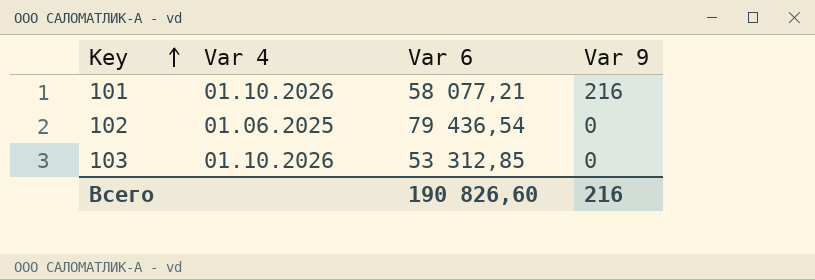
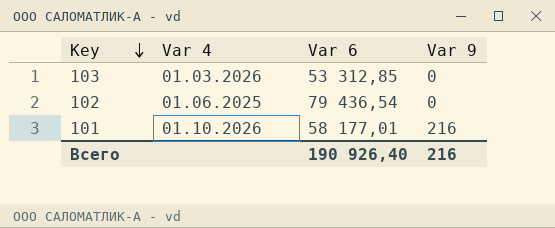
row order: Key ascending -> Key descending
103 | Var 4: 01.10.2026 -> 01.03.2026
101 | Var 6: 58 077,21 -> 58 177,01
Всего | Var 6: 190 826,60 -> 190 926,40

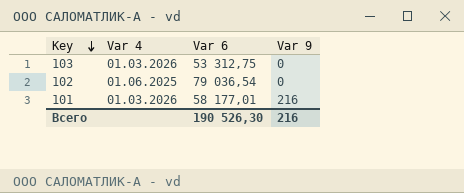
103 | Var 6: 53 312,85 -> 53 312,75
102 | Var 6: 79 436,54 -> 79 036,54
101 | Var 4: 01.10.2026 -> 01.03.2026
Всего | Var 6: 190 926,40 -> 190 526,30

